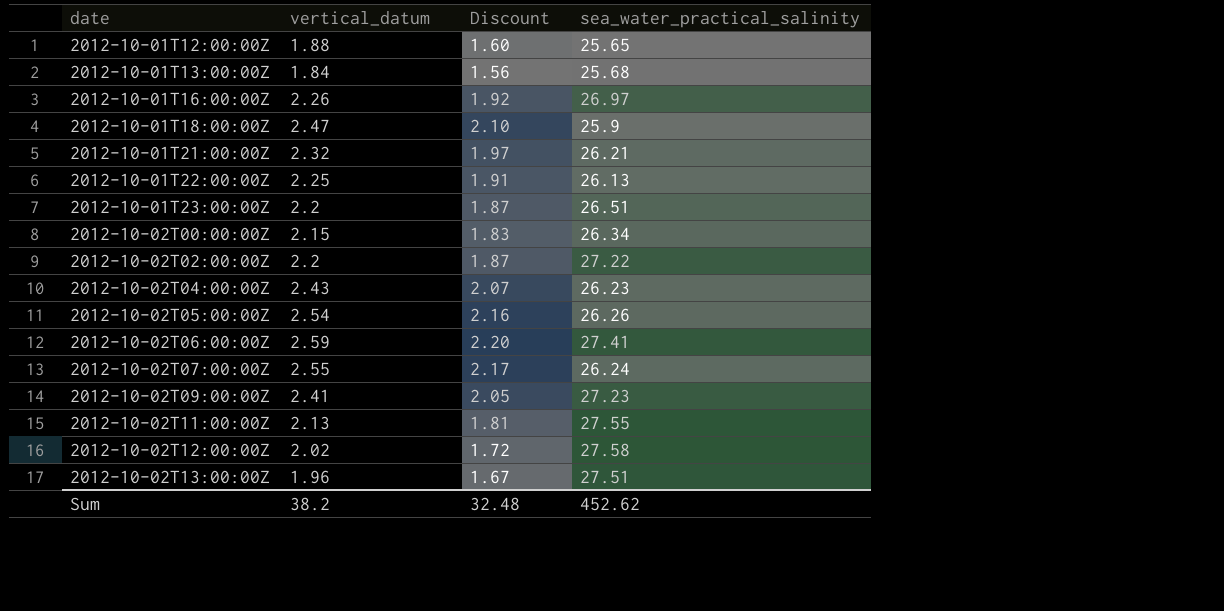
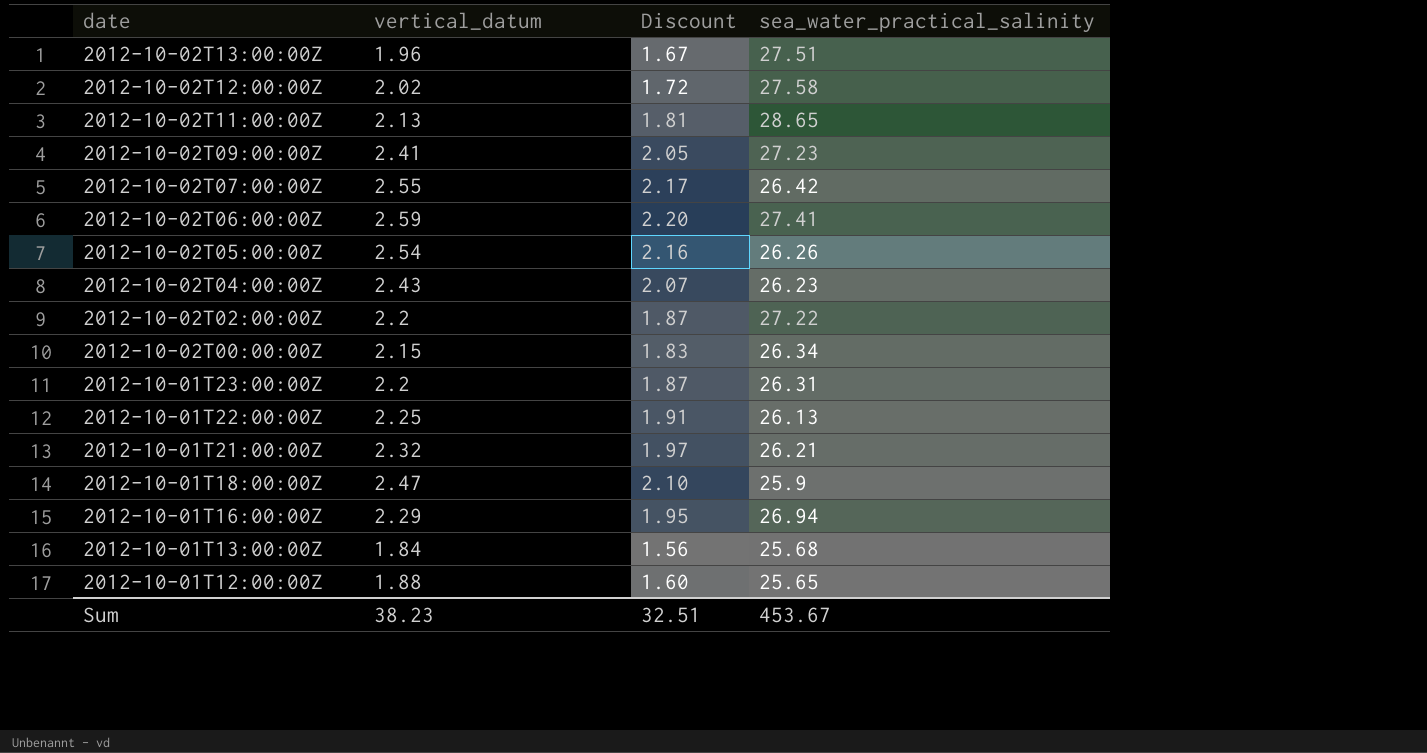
row order: date ascending -> date descending
2012-10-02T11:00:00Z | sea_water_practical_salinity: 27.55 -> 28.65
2012-10-02T07:00:00Z | sea_water_practical_salinity: 26.24 -> 26.42
2012-10-01T23:00:00Z | sea_water_practical_salinity: 26.51 -> 26.31
2012-10-01T16:00:00Z | vertical_datum: 2.26 -> 2.29
2012-10-01T16:00:00Z | Discount: 1.92 -> 1.95
2012-10-01T16:00:00Z | sea_water_practical_salinity: 26.97 -> 26.94
Sum | vertical_datum: 38.2 -> 38.23
Sum | Discount: 32.48 -> 32.51
Sum | sea_water_practical_salinity: 452.62 -> 453.67

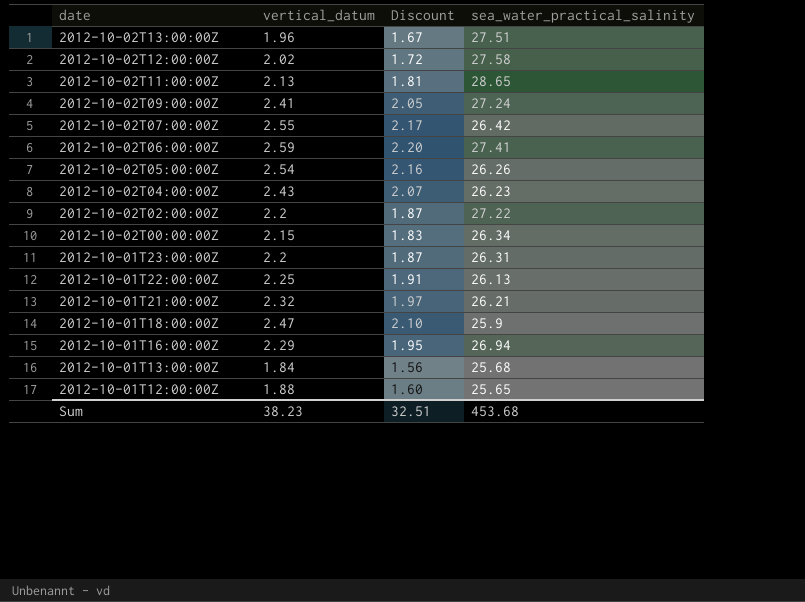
2012-10-02T09:00:00Z | sea_water_practical_salinity: 27.23 -> 27.24
Sum | sea_water_practical_salinity: 453.67 -> 453.68

